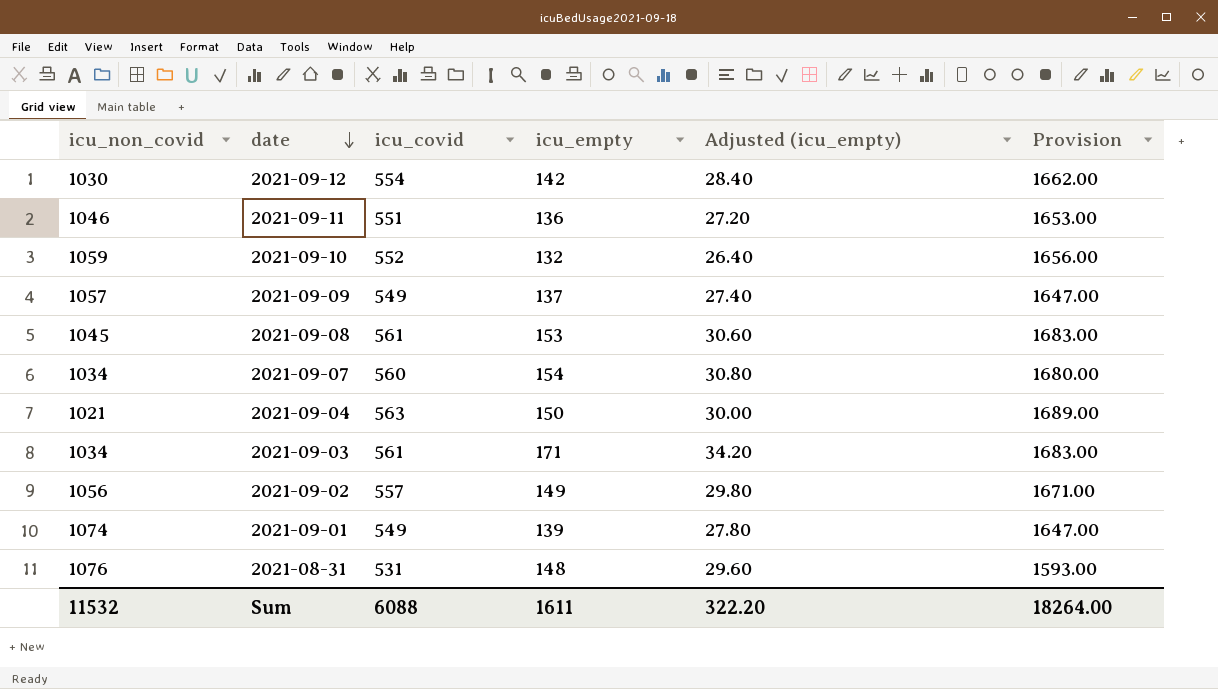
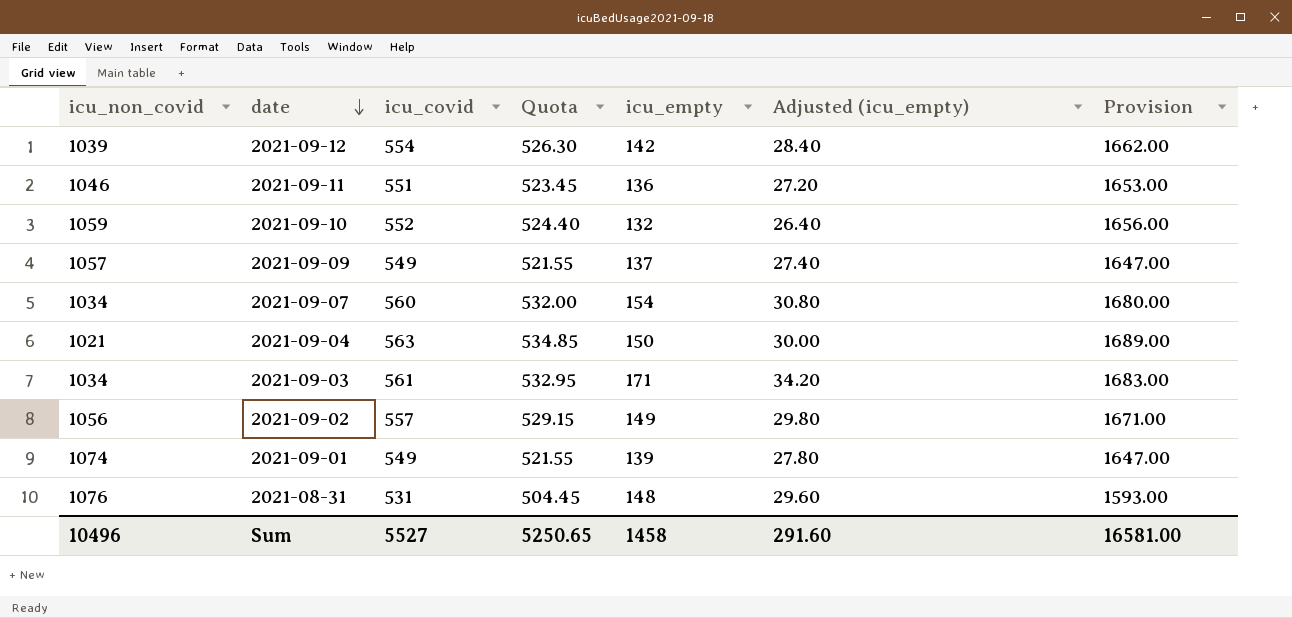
column Quota | formula: none -> [icu_covid] * 0.95
row 2021-09-08: 1045 | 561 | 153 | 30.60 | 1683.00 -> none
2021-09-12 | icu_non_covid: 1030 -> 1039
Sum | icu_non_covid: 11532 -> 10496
Sum | icu_covid: 6088 -> 5527
Sum | icu_empty: 1611 -> 1458
Sum | Adjusted (icu_empty): 322.20 -> 291.60
Sum | Provision: 18264.00 -> 16581.00

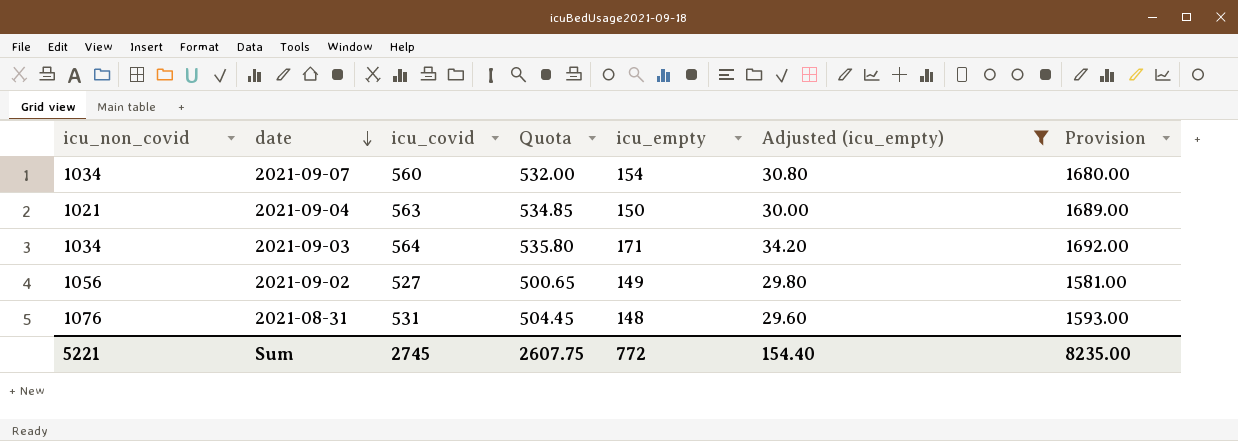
filter: none -> Adjusted (icu_empty) >= 29.60
2021-09-03 | icu_covid: 561 -> 564
2021-09-03 | Quota: 532.95 -> 535.80
2021-09-03 | Provision: 1683.00 -> 1692.00
2021-09-02 | icu_covid: 557 -> 527
2021-09-02 | Quota: 529.15 -> 500.65
2021-09-02 | Provision: 1671.00 -> 1581.00
Sum | icu_non_covid: 10496 -> 5221
Sum | icu_covid: 5527 -> 2745
Sum | Quota: 5250.65 -> 2607.75
Sum | icu_empty: 1458 -> 772
Sum | Adjusted (icu_empty): 291.60 -> 154.40
Sum | Provision: 16581.00 -> 8235.00

